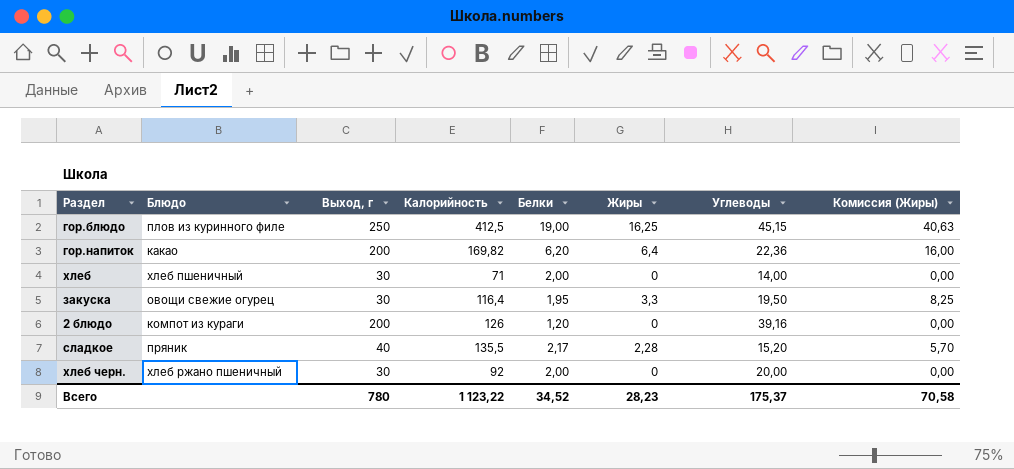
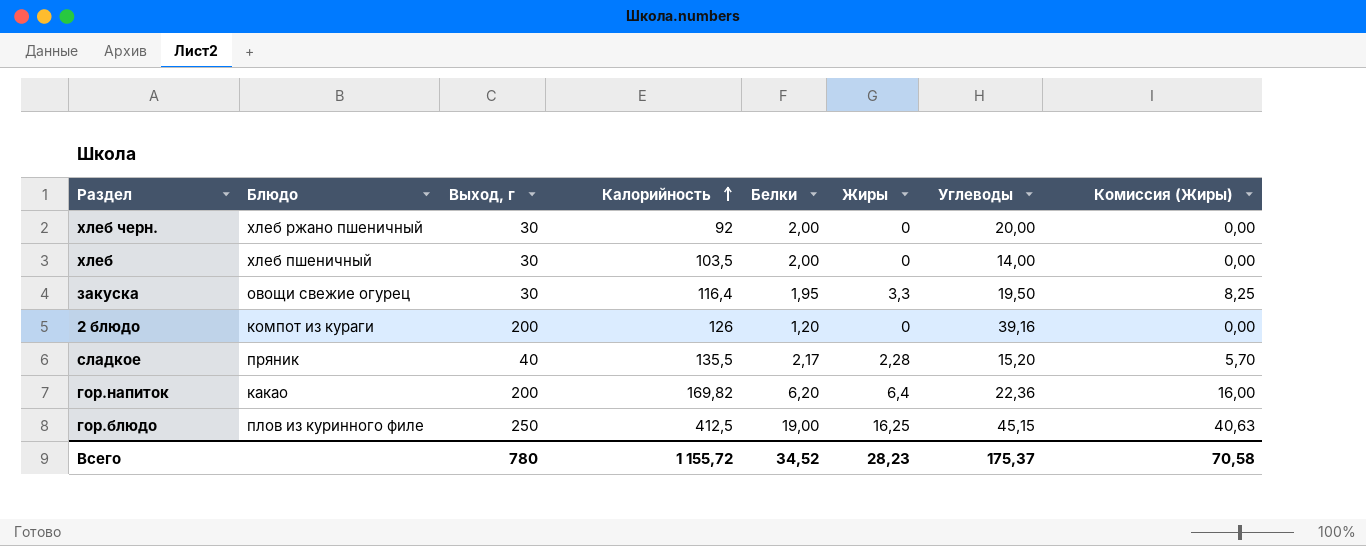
row order: none -> Калорийность ascending
хлеб | Калорийность: 71 -> 103,5
Всего | Калорийность: 1 123,22 -> 1 155,72

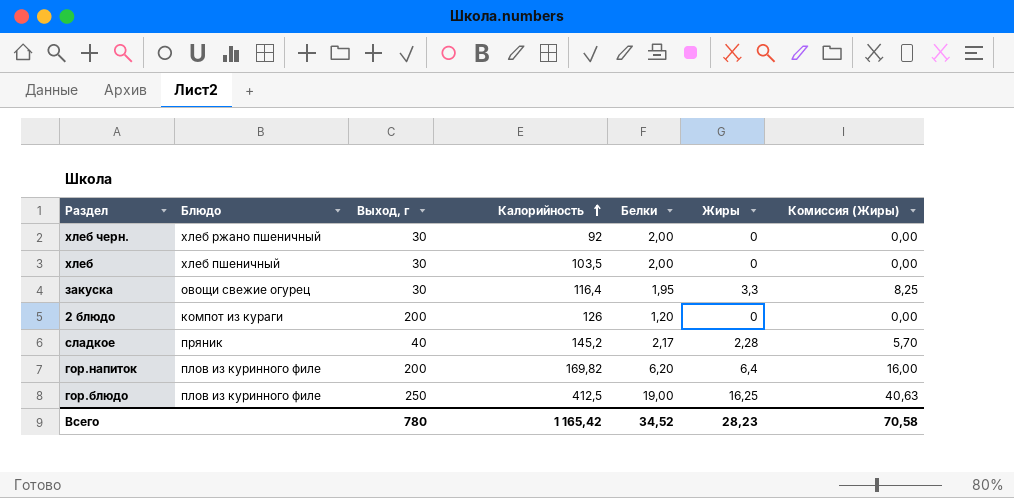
column Углеводы | position: 7 -> none
сладкое | Калорийность: 135,5 -> 145,2
гор.напиток | Блюдо: какао -> плов из куринного филе
Всего | Калорийность: 1 155,72 -> 1 165,42

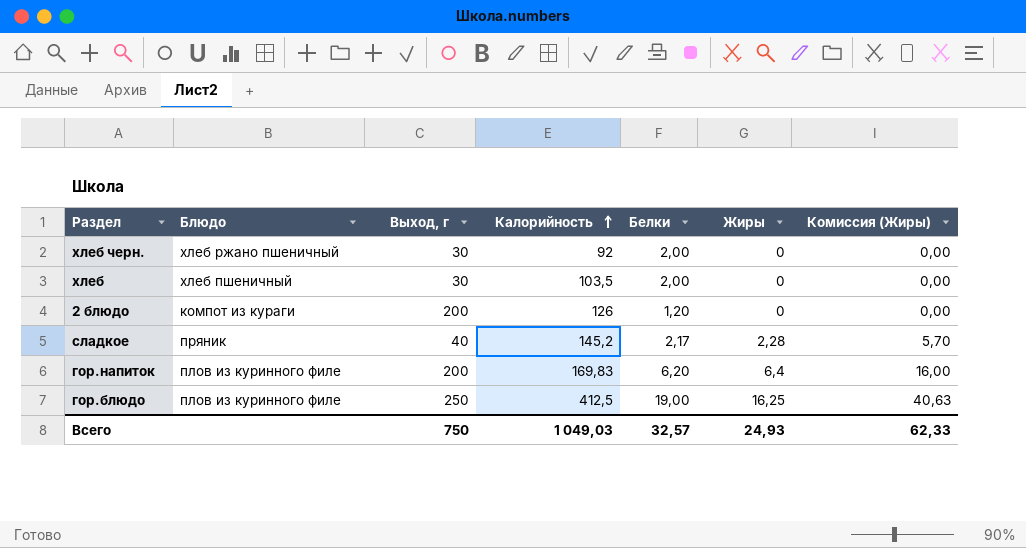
row закуска: овощи свежие огурец | 30 | 116,4 | 1,95 | 3,3 | 8,25 -> none
гор.напиток | Калорийность: 169,82 -> 169,83
Всего | Выход, г: 780 -> 750
Всего | Калорийность: 1 165,42 -> 1 049,03
Всего | Белки: 34,52 -> 32,57
Всего | Жиры: 28,23 -> 24,93
Всего | Комиссия (Жиры): 70,58 -> 62,33

